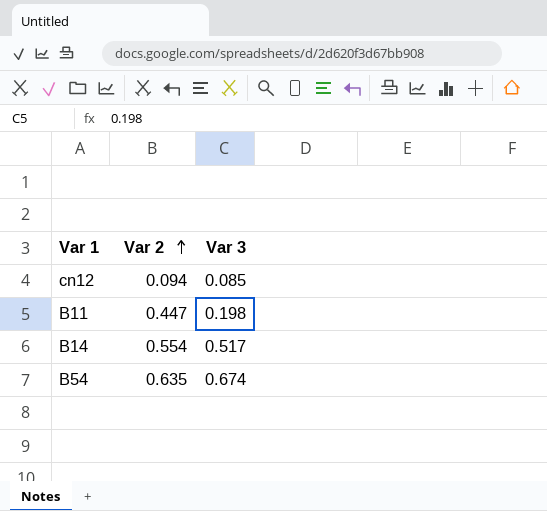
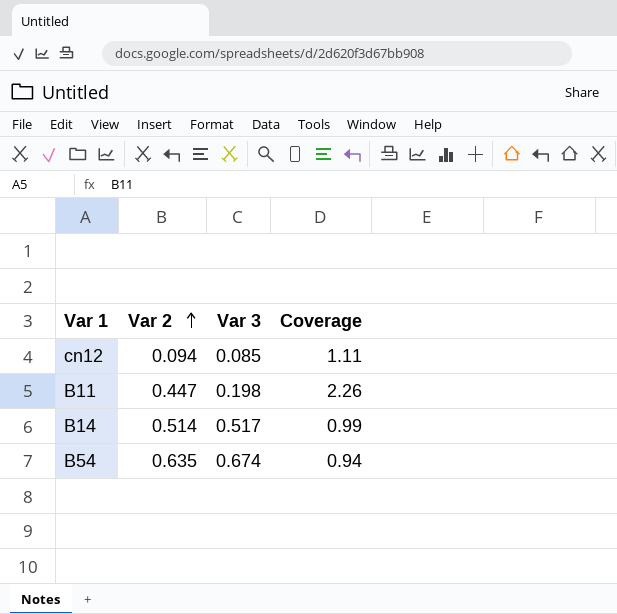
column Coverage | formula: none -> [Var 2] / [Var 3]
B14 | Var 2: 0.554 -> 0.514

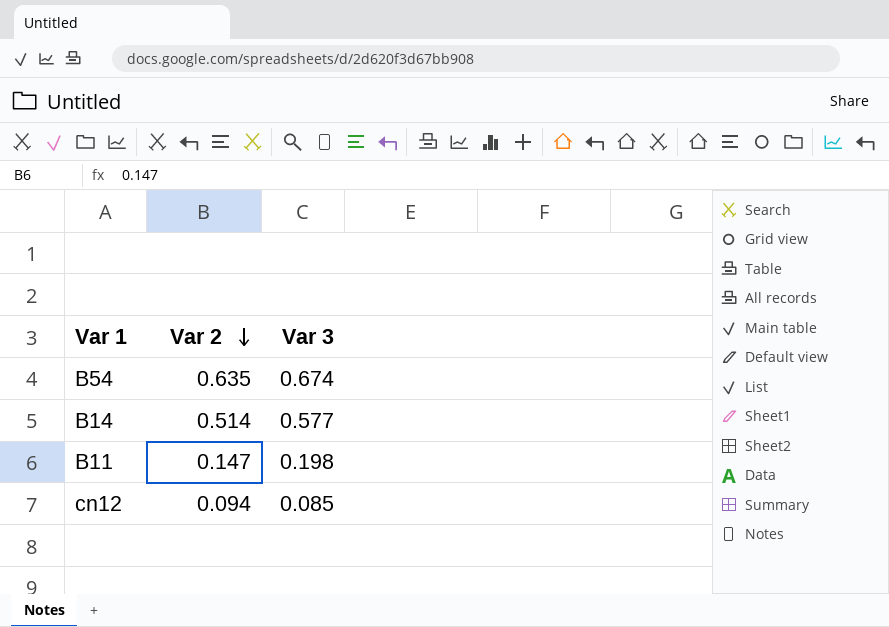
row order: Var 2 ascending -> Var 2 descending
column Coverage | formula: [Var 2] / [Var 3] -> none
B14 | Var 3: 0.517 -> 0.577
B11 | Var 2: 0.447 -> 0.147

